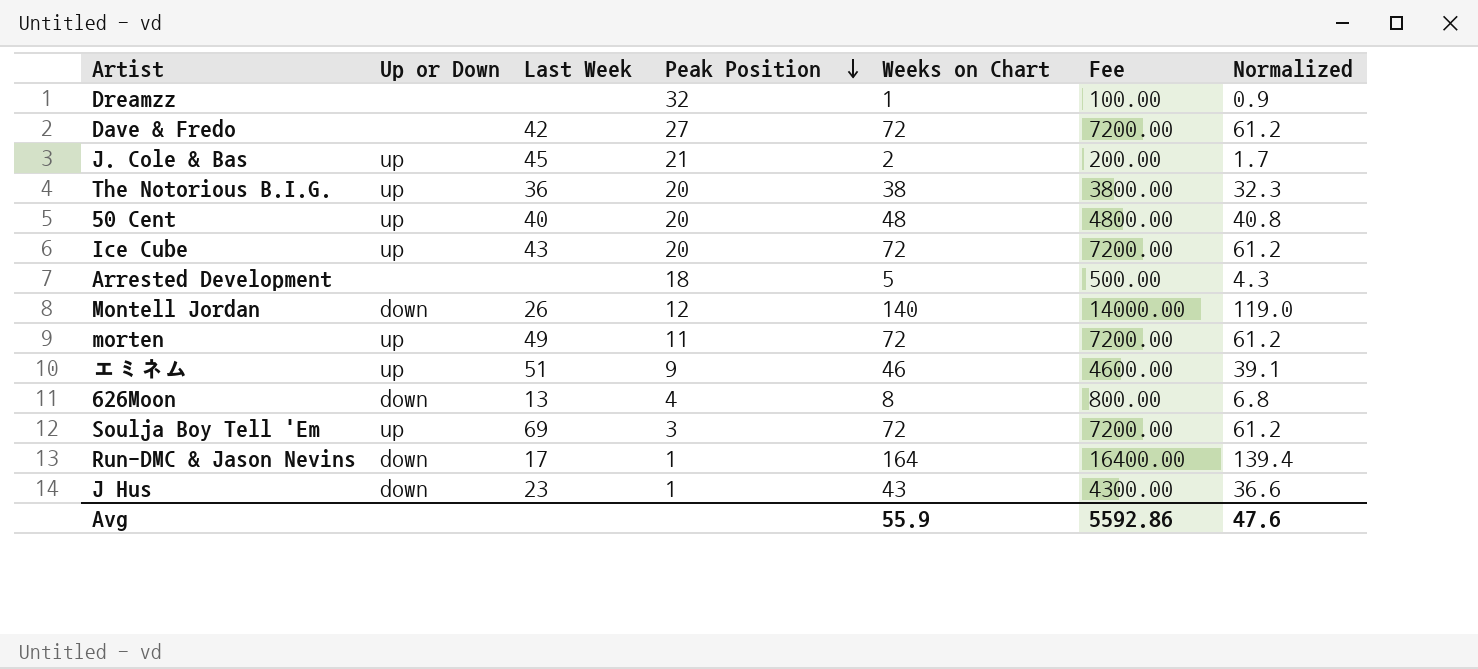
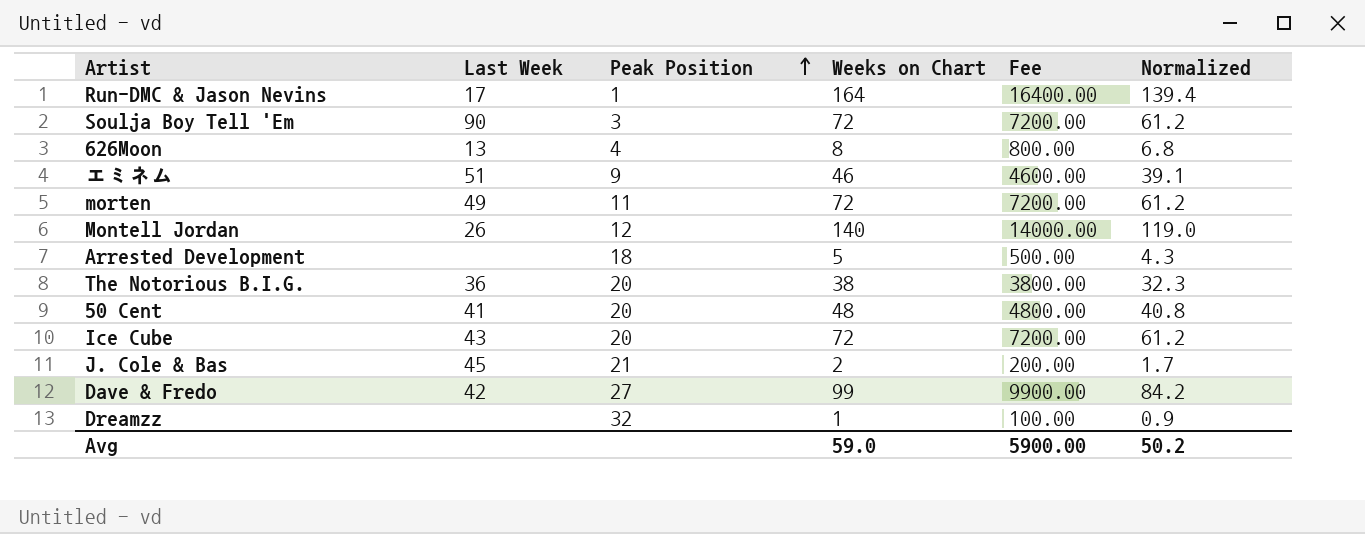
row order: Peak Position descending -> Peak Position ascending
column Up or Down | position: 2 -> none
row J Hus: down | 23 | 1 | 43 | 4300.00 | 36.6 -> none
Soulja Boy Tell 'Em | Last Week: 69 -> 90
50 Cent | Last Week: 40 -> 41
Dave & Fredo | Weeks on Chart: 72 -> 99
Dave & Fredo | Fee: 7200.00 -> 9900.00
Dave & Fredo | Normalized: 61.2 -> 84.2
Avg | Weeks on Chart: 55.9 -> 59.0
Avg | Fee: 5592.86 -> 5900.00
Avg | Normalized: 47.6 -> 50.2

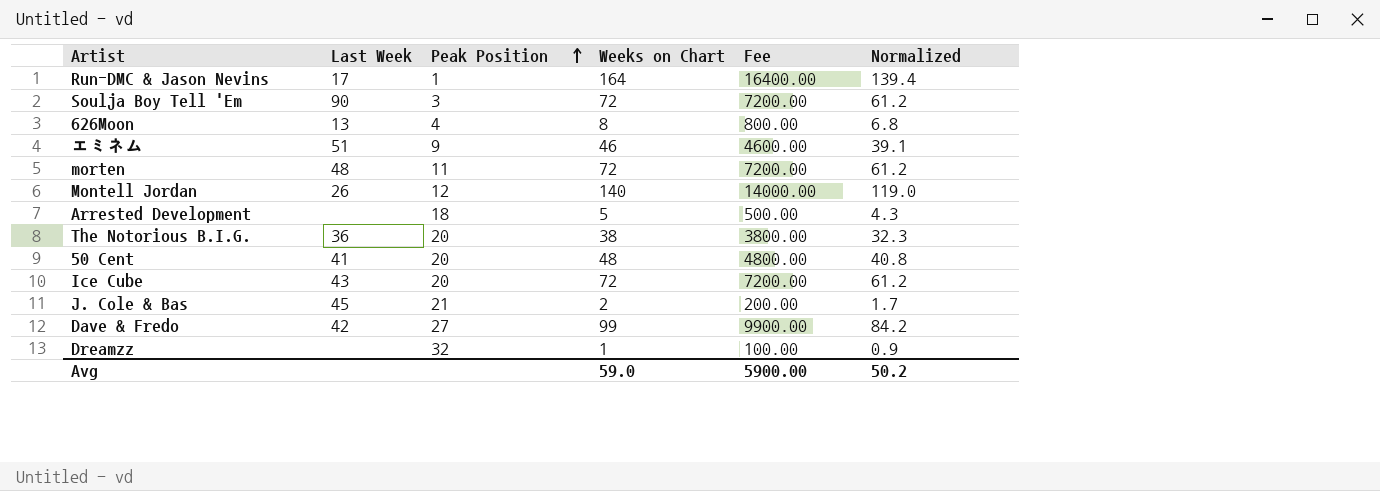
morten | Last Week: 49 -> 48

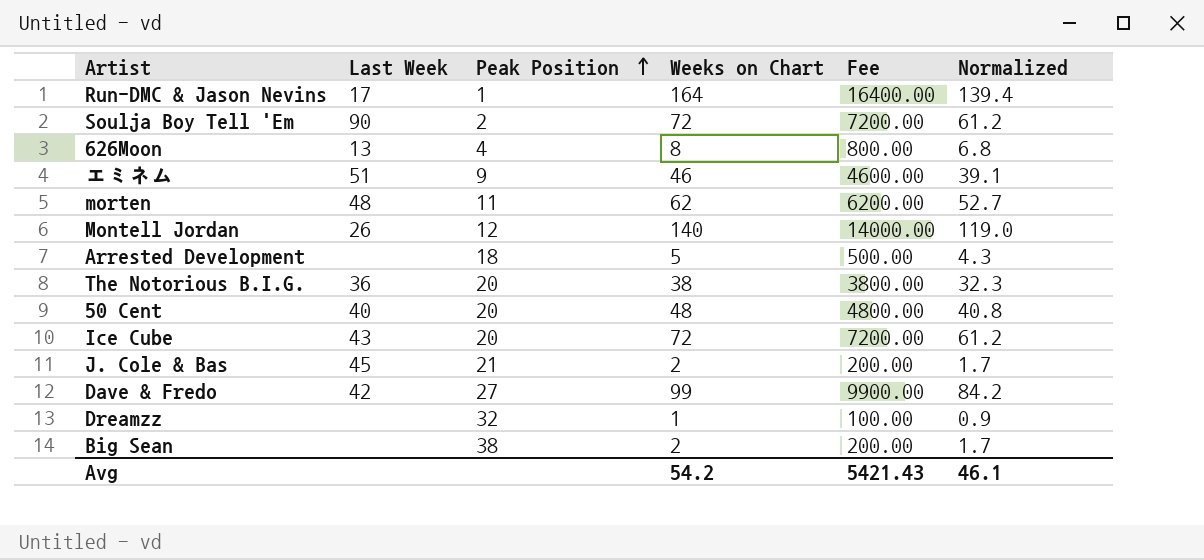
Soulja Boy Tell 'Em | Peak Position: 3 -> 2
morten | Weeks on Chart: 72 -> 62
morten | Fee: 7200.00 -> 6200.00
morten | Normalized: 61.2 -> 52.7
50 Cent | Last Week: 41 -> 40
row Big Sean: none -> none | 38 | 2 | 200.00 | 1.7
Avg | Weeks on Chart: 59.0 -> 54.2
Avg | Fee: 5900.00 -> 5421.43
Avg | Normalized: 50.2 -> 46.1

